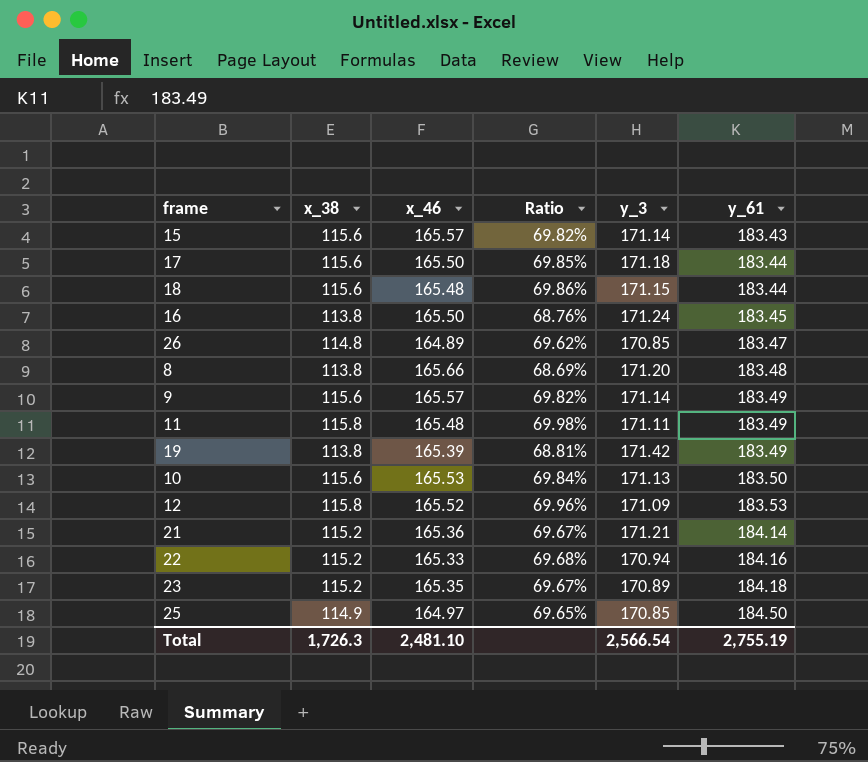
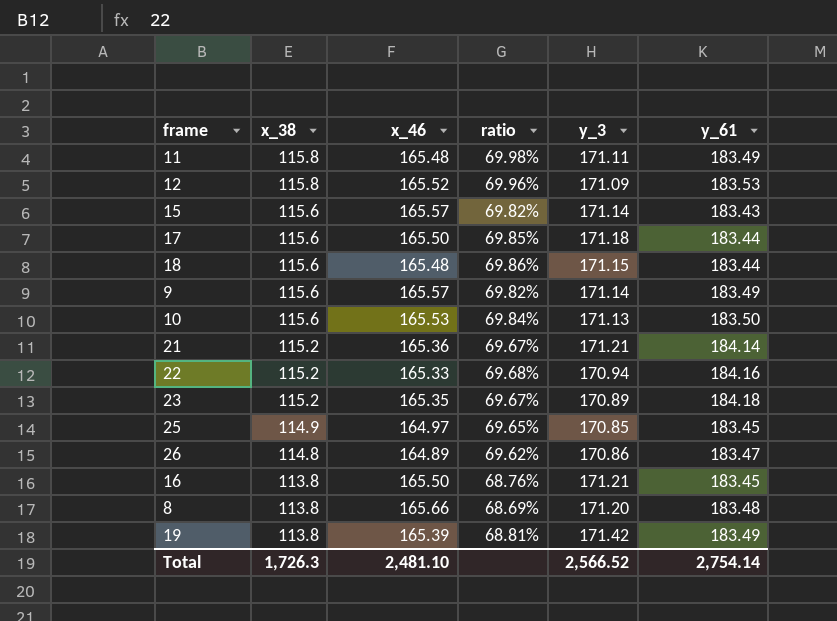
row order: y_61 ascending -> x_38 descending
column name: Ratio -> ratio
25 | y_61: 184.50 -> 183.45
26 | y_3: 170.85 -> 170.86
16 | y_3: 171.24 -> 171.21
Total | y_3: 2,566.54 -> 2,566.52
Total | y_61: 2,755.19 -> 2,754.14

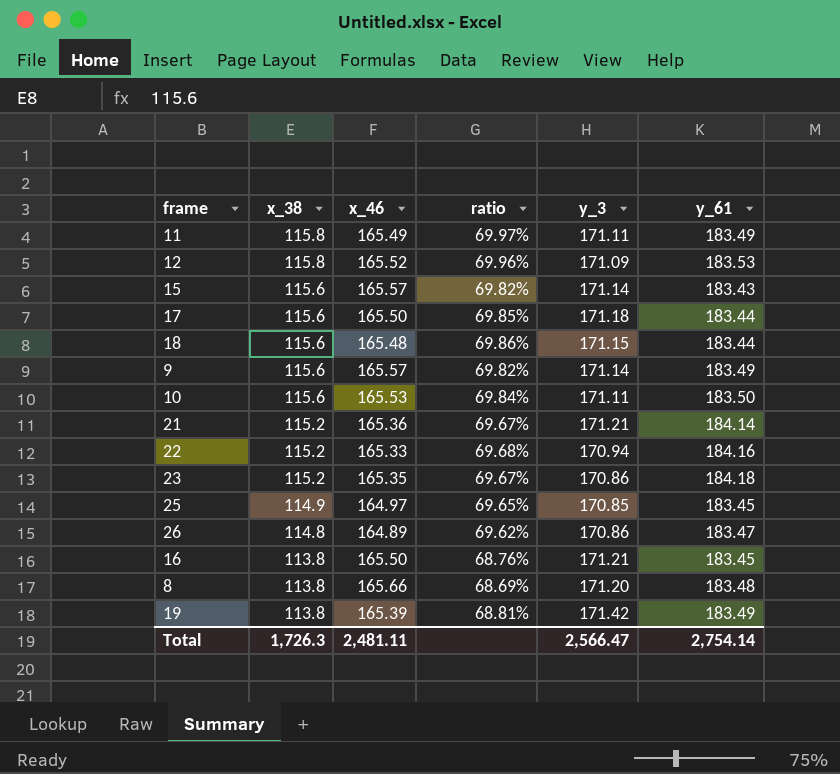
11 | x_46: 165.48 -> 165.49
11 | ratio: 69.98% -> 69.97%
10 | y_3: 171.13 -> 171.11
23 | y_3: 170.89 -> 170.86
Total | x_46: 2,481.10 -> 2,481.11
Total | y_3: 2,566.52 -> 2,566.47

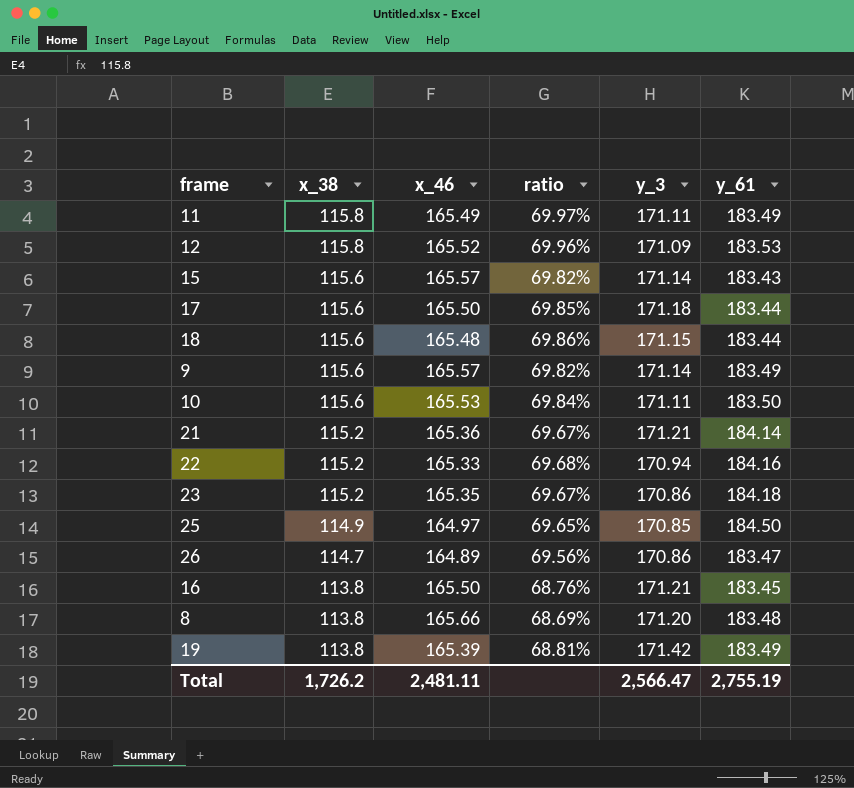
25 | y_61: 183.45 -> 184.50
26 | x_38: 114.8 -> 114.7
26 | ratio: 69.62% -> 69.56%
Total | x_38: 1,726.3 -> 1,726.2
Total | y_61: 2,754.14 -> 2,755.19

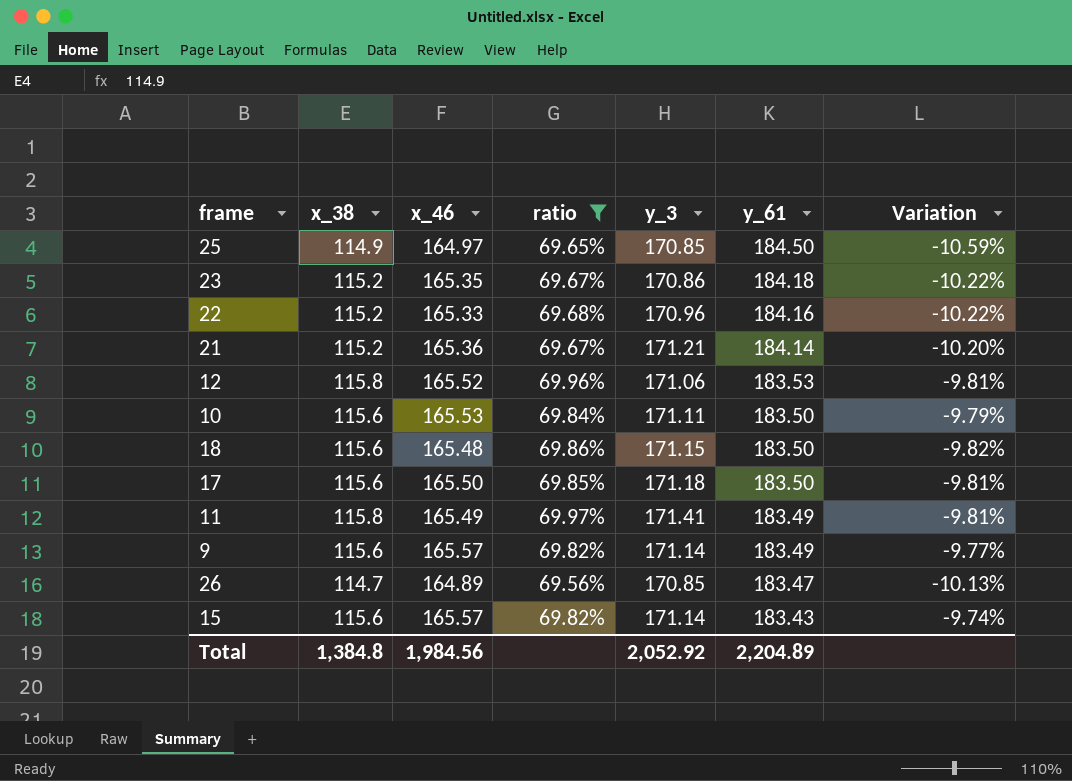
filter: none -> ratio >= 69.56%
row order: x_38 descending -> y_61 descending
column Variation | formula: none -> ([x_46] - [y_61]) / [y_61]
22 | y_3: 170.94 -> 170.96
12 | y_3: 171.09 -> 171.06
18 | y_61: 183.44 -> 183.50
17 | y_61: 183.44 -> 183.50
11 | y_3: 171.11 -> 171.41
26 | y_3: 170.86 -> 170.85
Total | x_38: 1,726.2 -> 1,384.8
Total | x_46: 2,481.11 -> 1,984.56
Total | y_3: 2,566.47 -> 2,052.92
Total | y_61: 2,755.19 -> 2,204.89

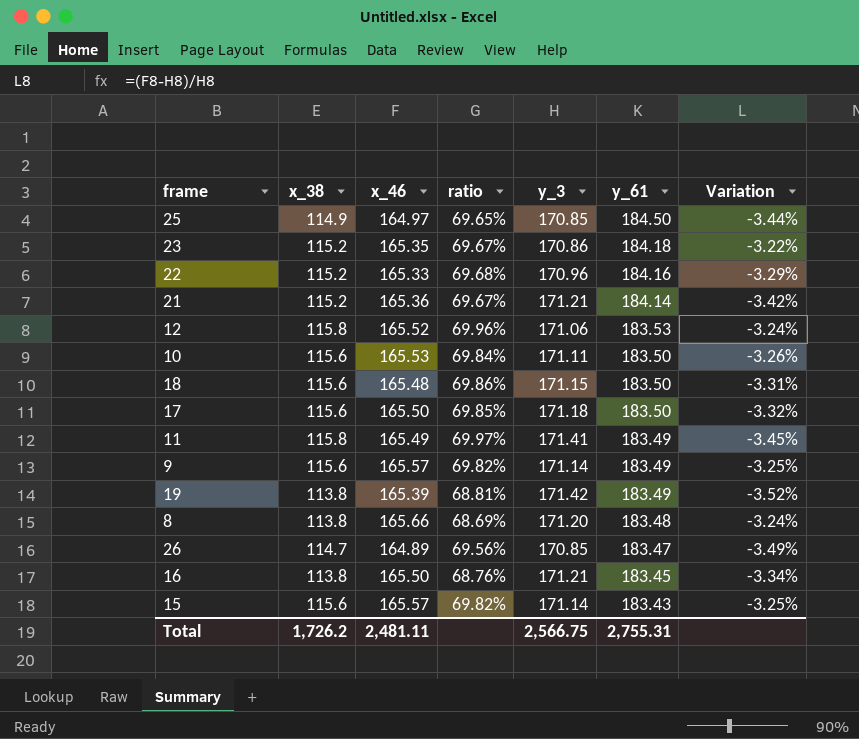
filter: ratio >= 69.56% -> none
column Variation | formula: ([x_46] - [y_61]) / [y_61] -> ([x_46] - [y_3]) / [y_3]
Total | x_38: 1,384.8 -> 1,726.2
Total | x_46: 1,984.56 -> 2,481.11
Total | y_3: 2,052.92 -> 2,566.75
Total | y_61: 2,204.89 -> 2,755.31

